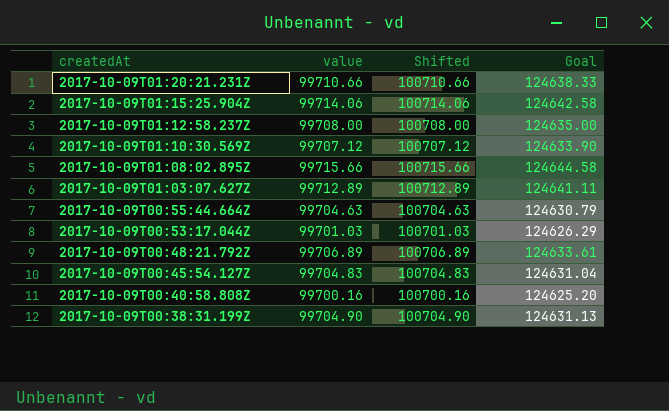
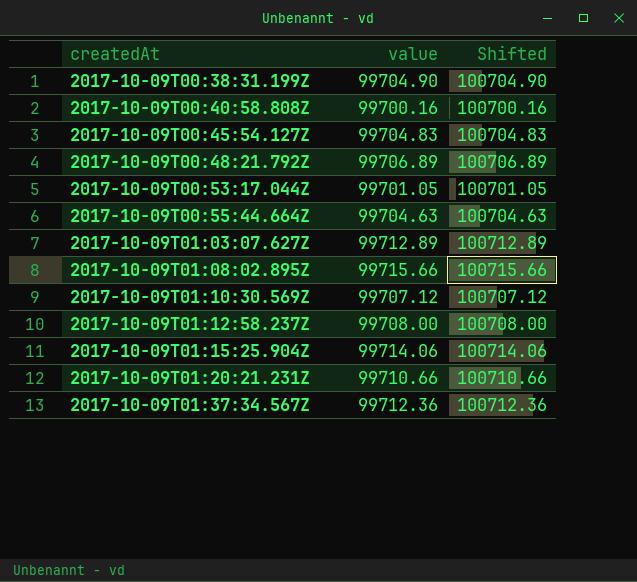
row order: createdAt descending -> createdAt ascending
column Goal | formula: [value] * 1.25 -> none
2017-10-09T00:53:17.044Z | value: 99701.03 -> 99701.05
2017-10-09T00:53:17.044Z | Shifted: 100701.03 -> 100701.05
row 2017-10-09T01:37:34.567Z: none -> 99712.36 | 100712.36

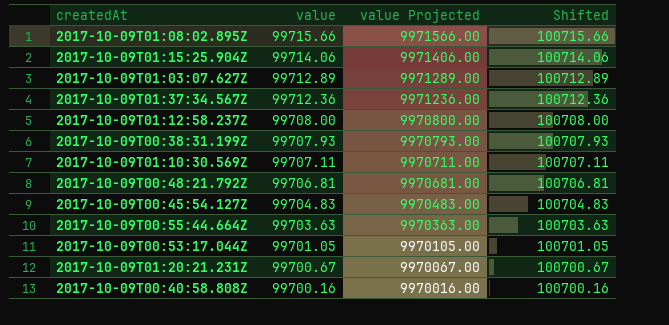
row order: createdAt ascending -> value descending
column value Projected | formula: none -> [value] * 100
2017-10-09T00:38:31.199Z | value: 99704.90 -> 99707.93
2017-10-09T00:38:31.199Z | Shifted: 100704.90 -> 100707.93
2017-10-09T01:10:30.569Z | value: 99707.12 -> 99707.11
2017-10-09T01:10:30.569Z | Shifted: 100707.12 -> 100707.11
2017-10-09T00:48:21.792Z | value: 99706.89 -> 99706.81
2017-10-09T00:48:21.792Z | Shifted: 100706.89 -> 100706.81
2017-10-09T00:55:44.664Z | value: 99704.63 -> 99703.63
2017-10-09T00:55:44.664Z | Shifted: 100704.63 -> 100703.63
2017-10-09T01:20:21.231Z | value: 99710.66 -> 99700.67
2017-10-09T01:20:21.231Z | Shifted: 100710.66 -> 100700.67

